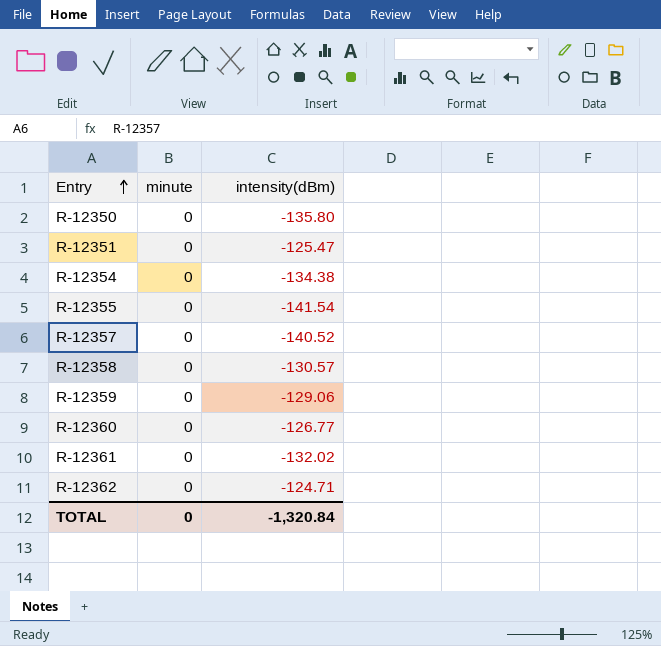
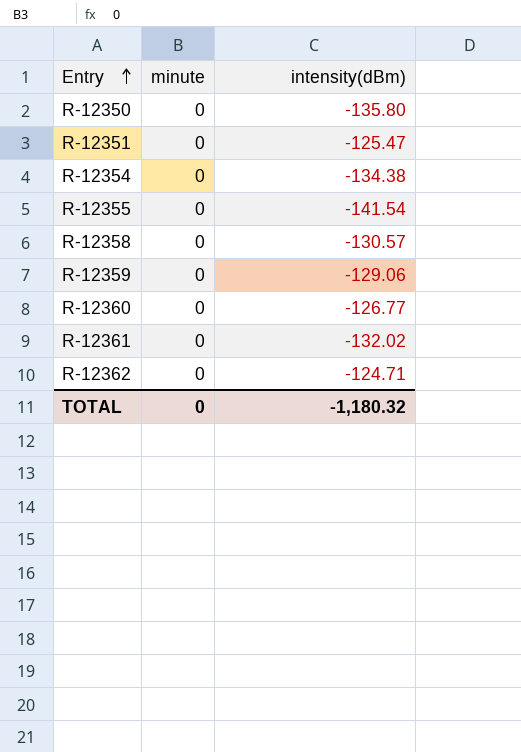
row R-12357: 0 | -140.52 -> none
TOTAL | intensity(dBm): -1,320.84 -> -1,180.32

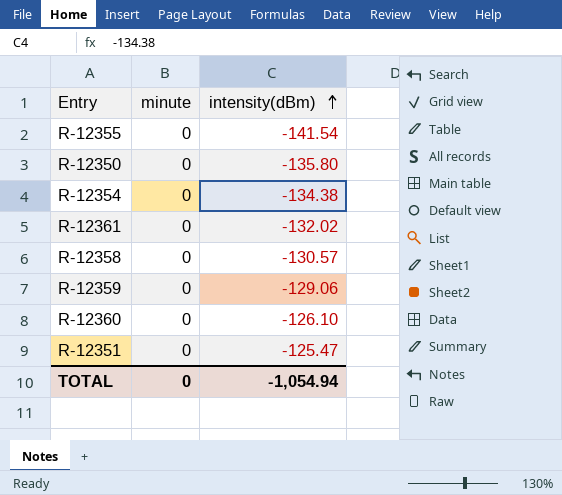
row order: Entry ascending -> intensity(dBm) ascending
row R-12362: 0 | -124.71 -> none
R-12360 | intensity(dBm): -126.77 -> -126.10
TOTAL | intensity(dBm): -1,180.32 -> -1,054.94

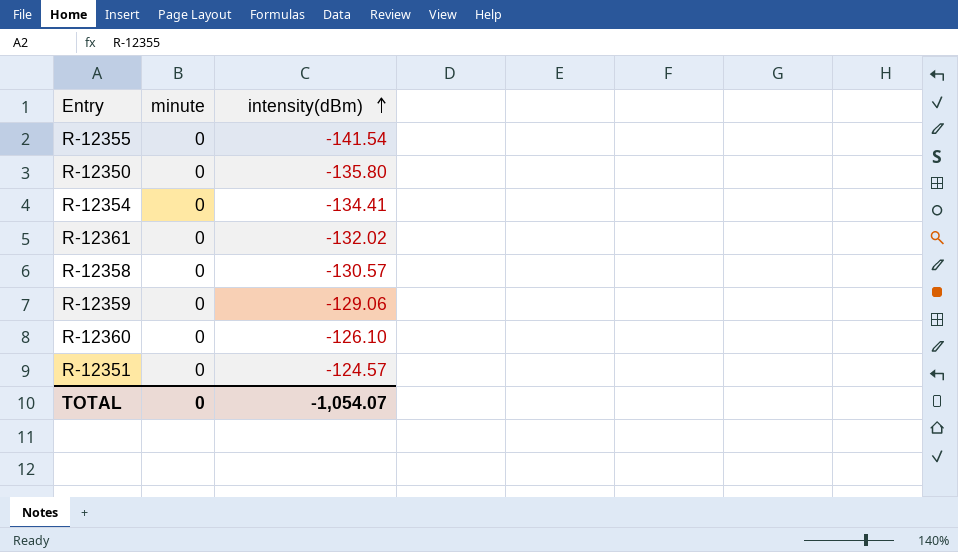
R-12354 | intensity(dBm): -134.38 -> -134.41
R-12351 | intensity(dBm): -125.47 -> -124.57
TOTAL | intensity(dBm): -1,054.94 -> -1,054.07

